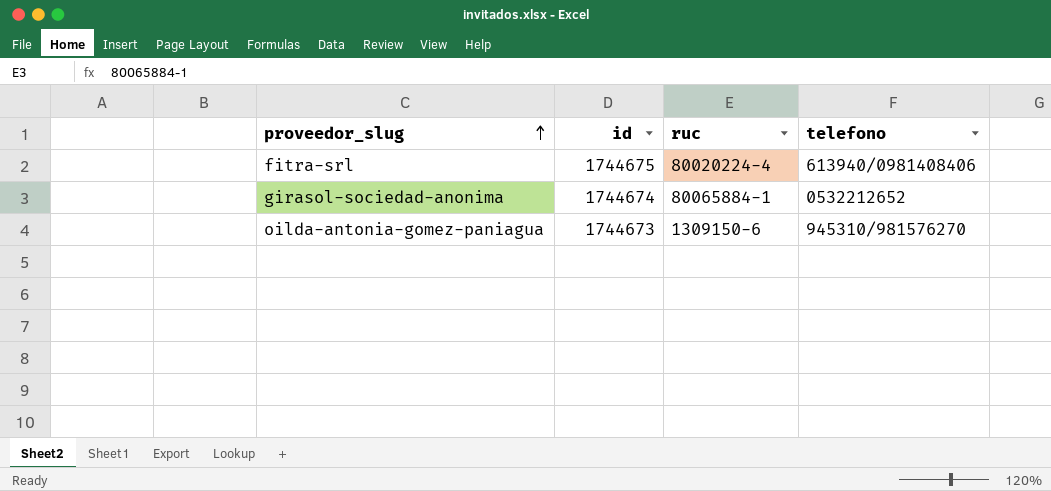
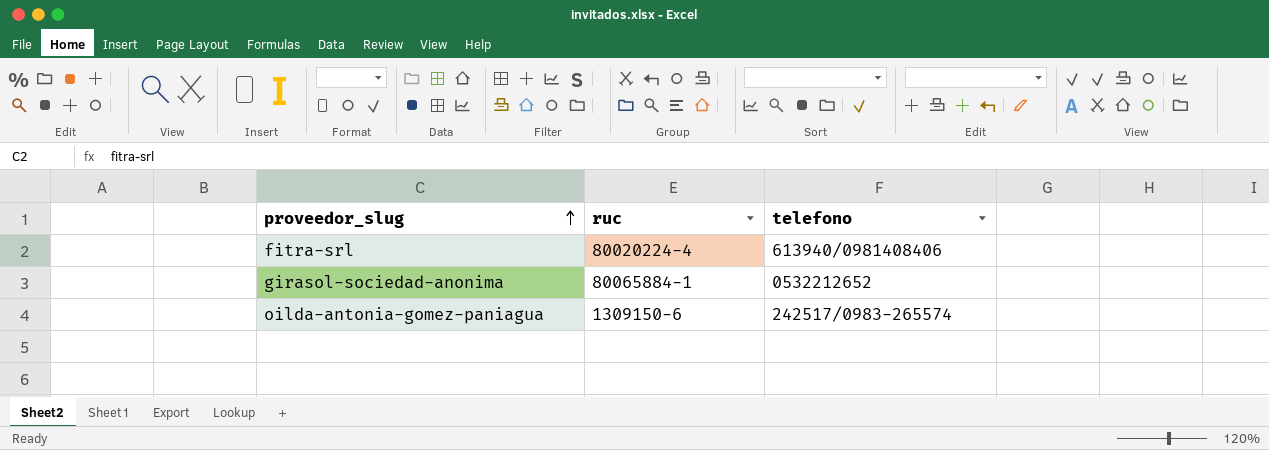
column id | position: 2 -> none
oilda-antonia-gomez-paniagua | telefono: 945310/981576270 -> 242517/0983-265574

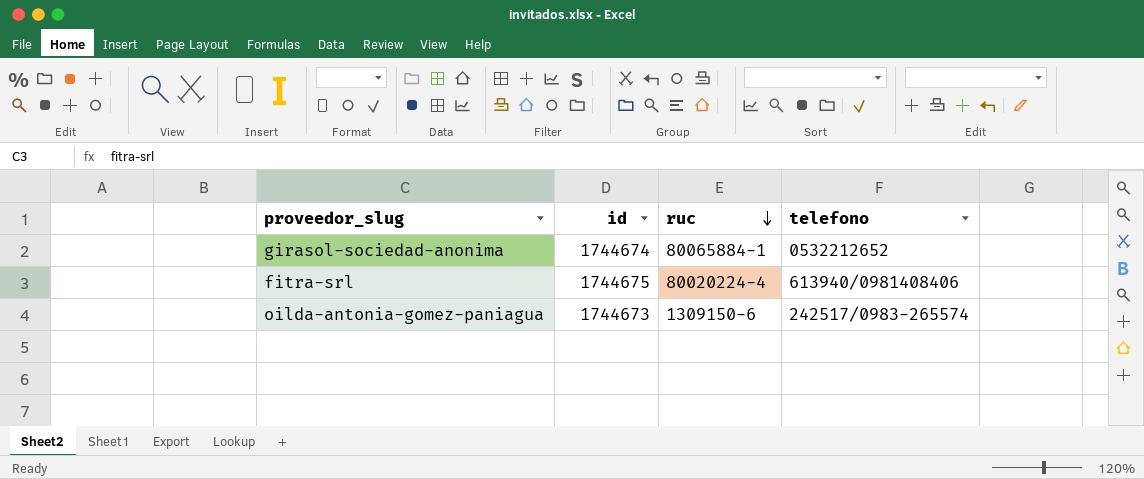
row order: proveedor_slug ascending -> ruc descending
column id | position: none -> 2

